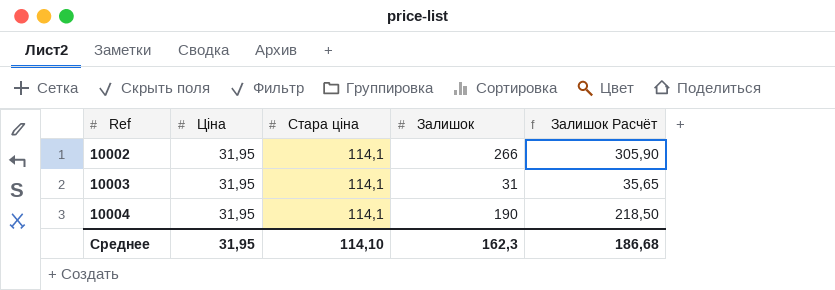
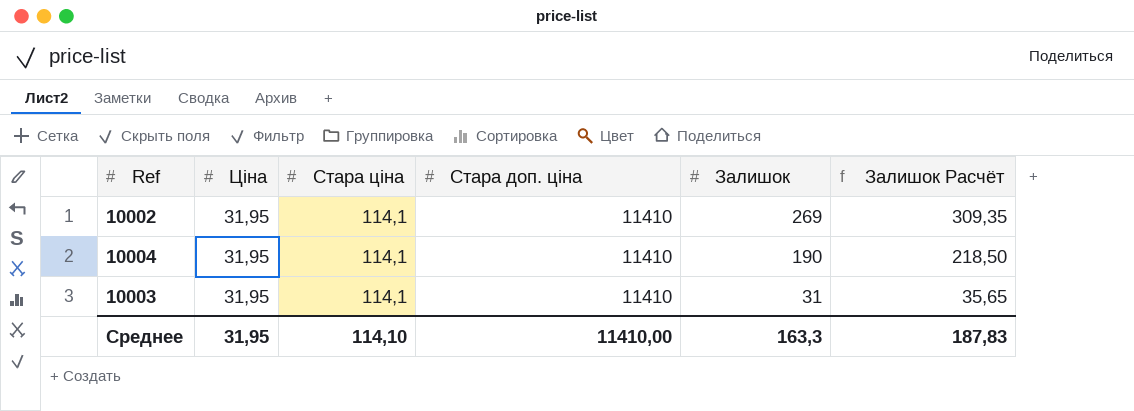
row order: Ref ascending -> Залишок descending
column Стара доп. ціна | position: none -> 4
10002 | Залишок: 266 -> 269
10002 | Залишок Расчёт: 305,90 -> 309,35
Среднее | Залишок: 162,3 -> 163,3
Среднее | Залишок Расчёт: 186,68 -> 187,83

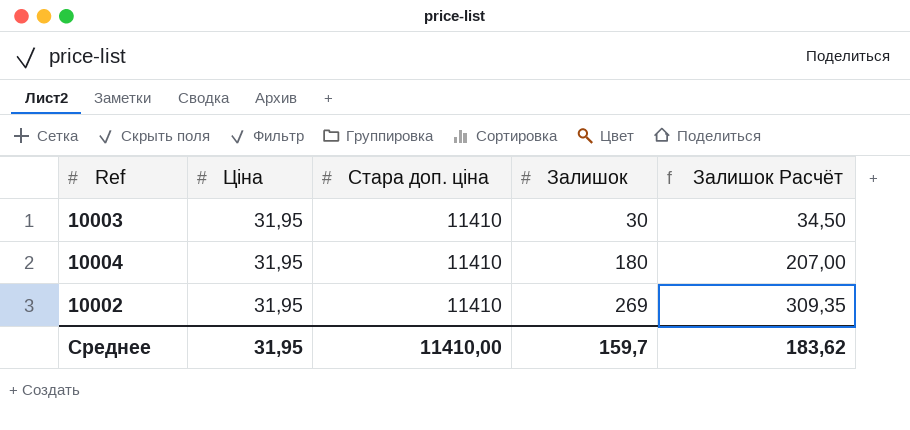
row order: Залишок descending -> Залишок ascending
column Стара ціна | position: 3 -> none
10003 | Залишок: 31 -> 30
10003 | Залишок Расчёт: 35,65 -> 34,50
10004 | Залишок: 190 -> 180
10004 | Залишок Расчёт: 218,50 -> 207,00
Среднее | Залишок: 163,3 -> 159,7
Среднее | Залишок Расчёт: 187,83 -> 183,62

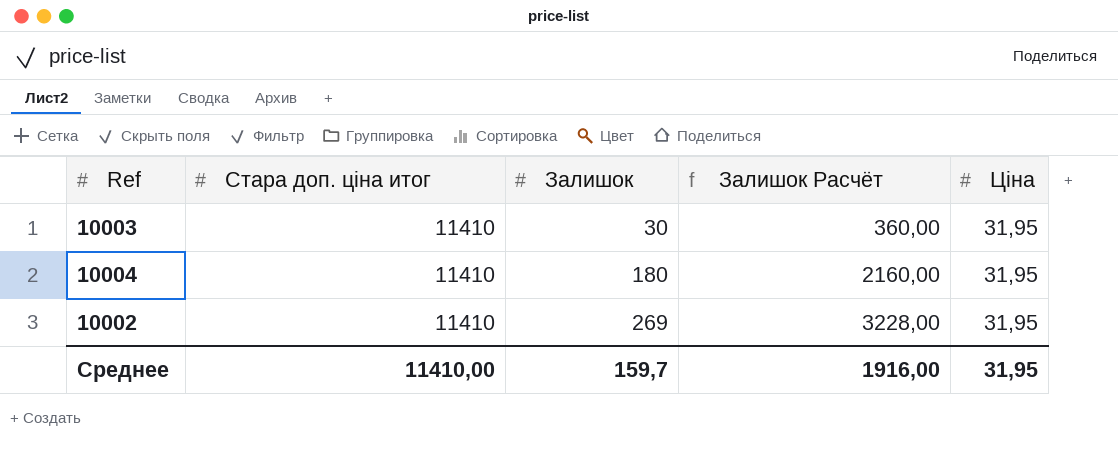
column name: Стара доп. ціна -> Стара доп. ціна итог
column Залишок Расчёт | formula: [Залишок] * 1,15 -> [Залишок] * 12
column Ціна | position: 2 -> 5
Среднее | Залишок Расчёт: 183,62 -> 1916,00

